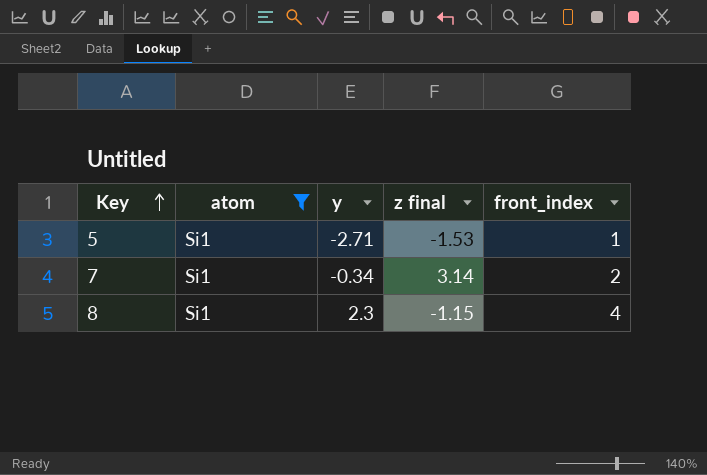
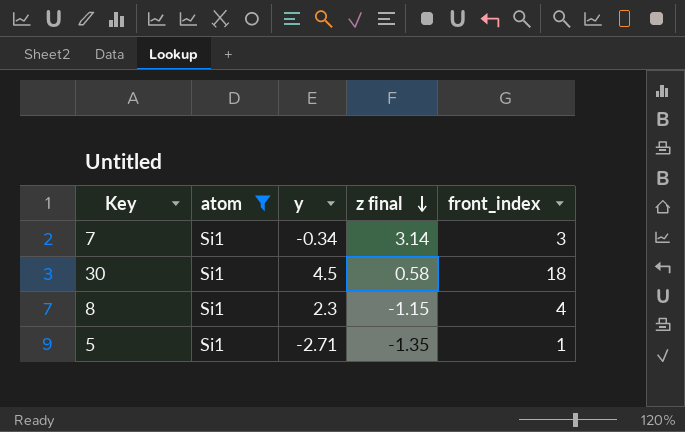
row order: Key ascending -> z final descending
7 | front_index: 2 -> 3
row 30: none -> Si1 | 4.5 | 0.58 | 18
5 | z final: -1.53 -> -1.35

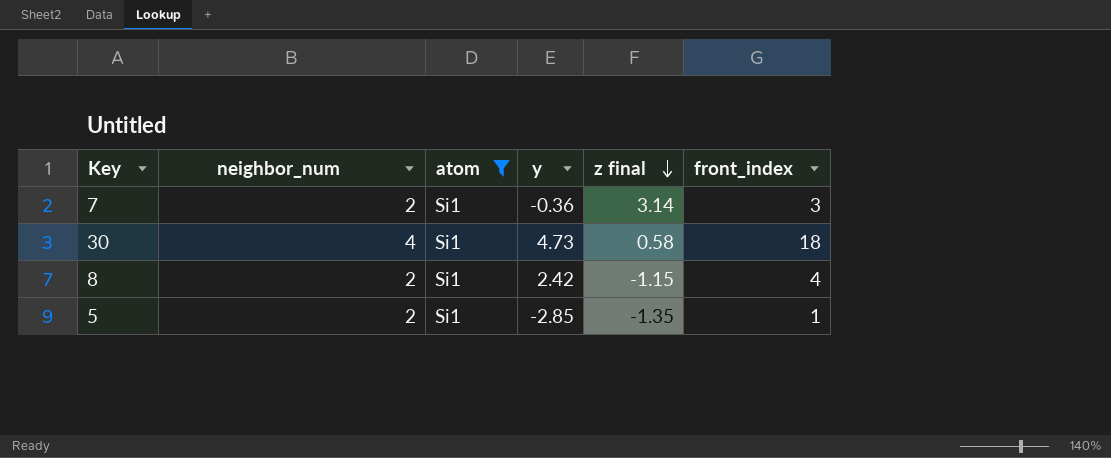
column neighbor_num | position: none -> 2
7 | y: -0.34 -> -0.36
30 | y: 4.5 -> 4.73
8 | y: 2.3 -> 2.42
5 | y: -2.71 -> -2.85

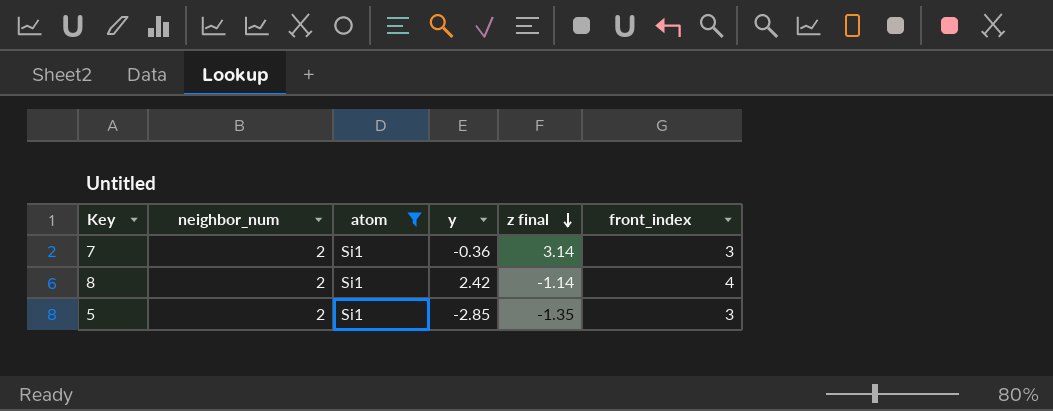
row 30: 4 | Si1 | 4.73 | 0.58 | 18 -> none
8 | z final: -1.15 -> -1.14
5 | front_index: 1 -> 3

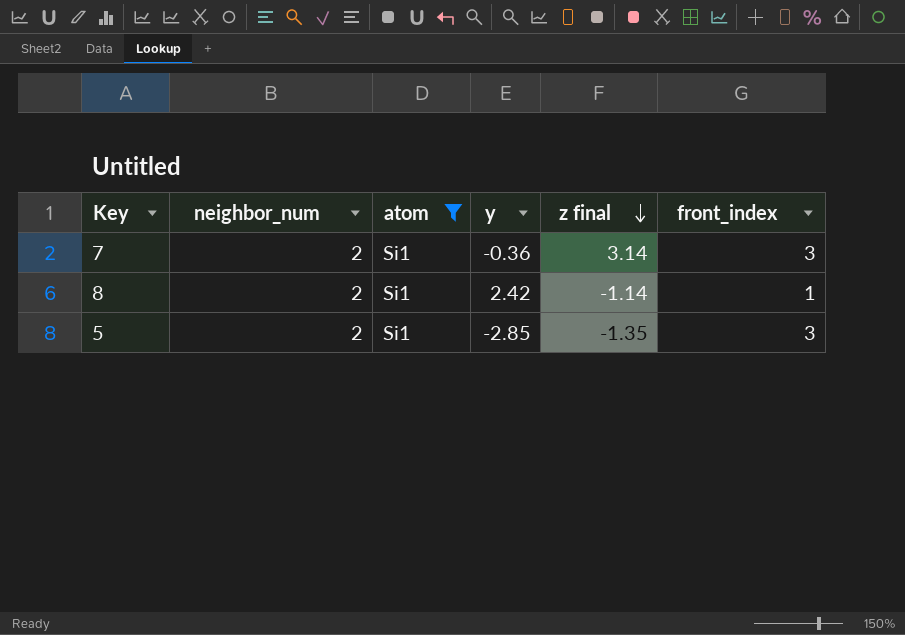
8 | front_index: 4 -> 1

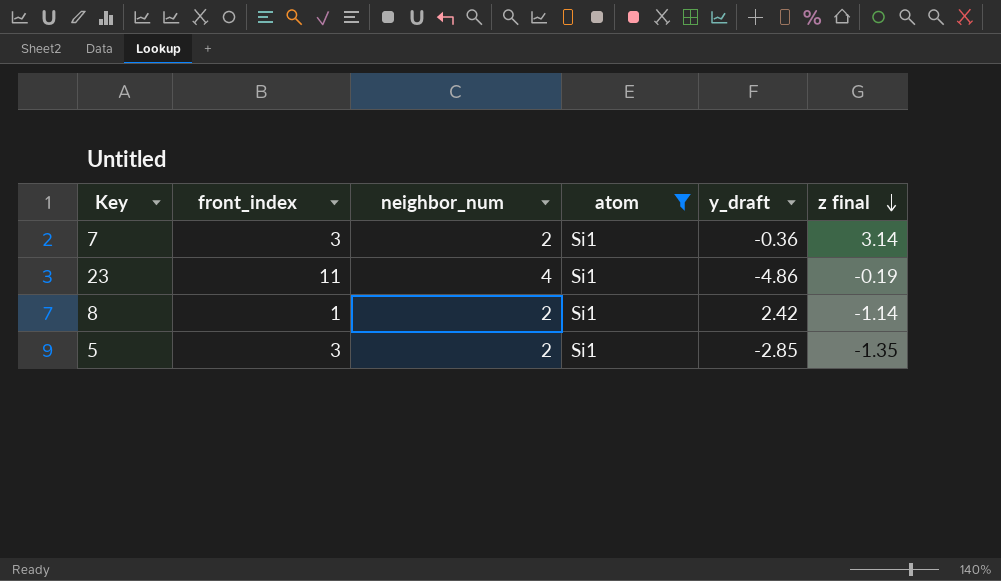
column front_index | position: 6 -> 2
column name: y -> y_draft
row 23: none -> 11 | 4 | Si1 | -4.86 | -0.19

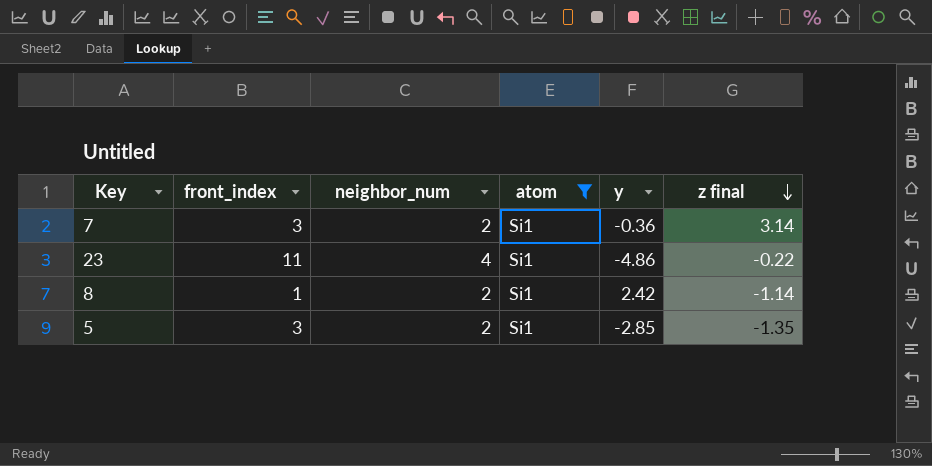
column name: y_draft -> y
23 | z final: -0.19 -> -0.22

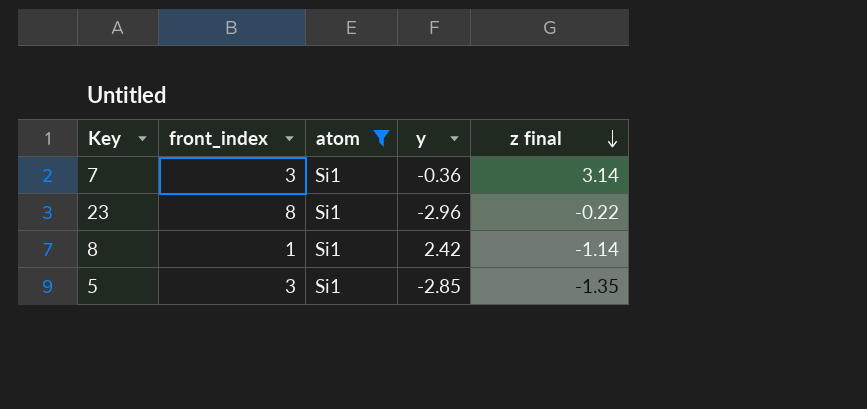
column neighbor_num | position: 3 -> none
23 | front_index: 11 -> 8
23 | y: -4.86 -> -2.96

